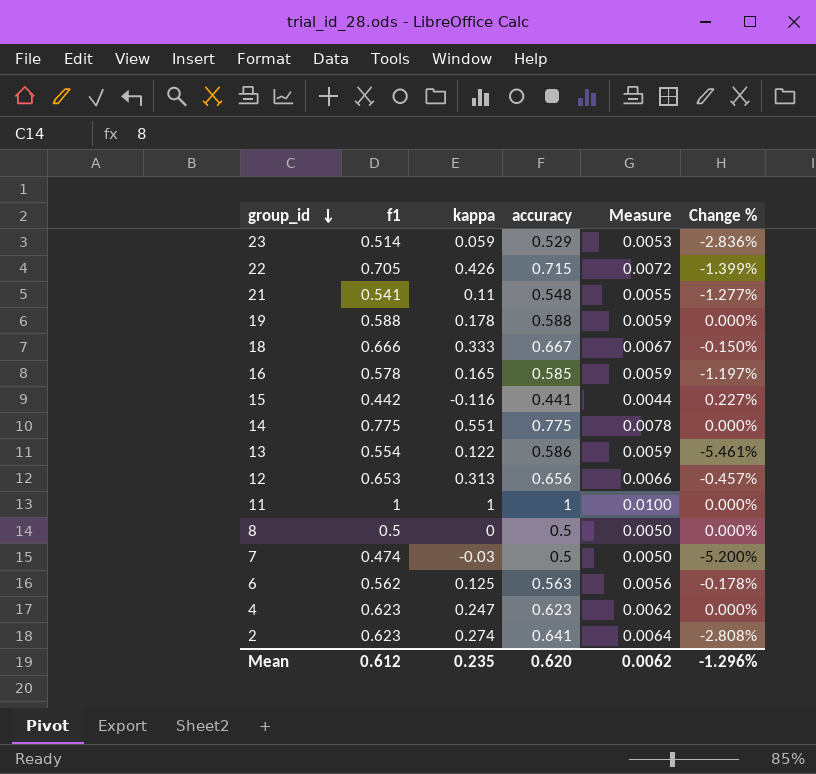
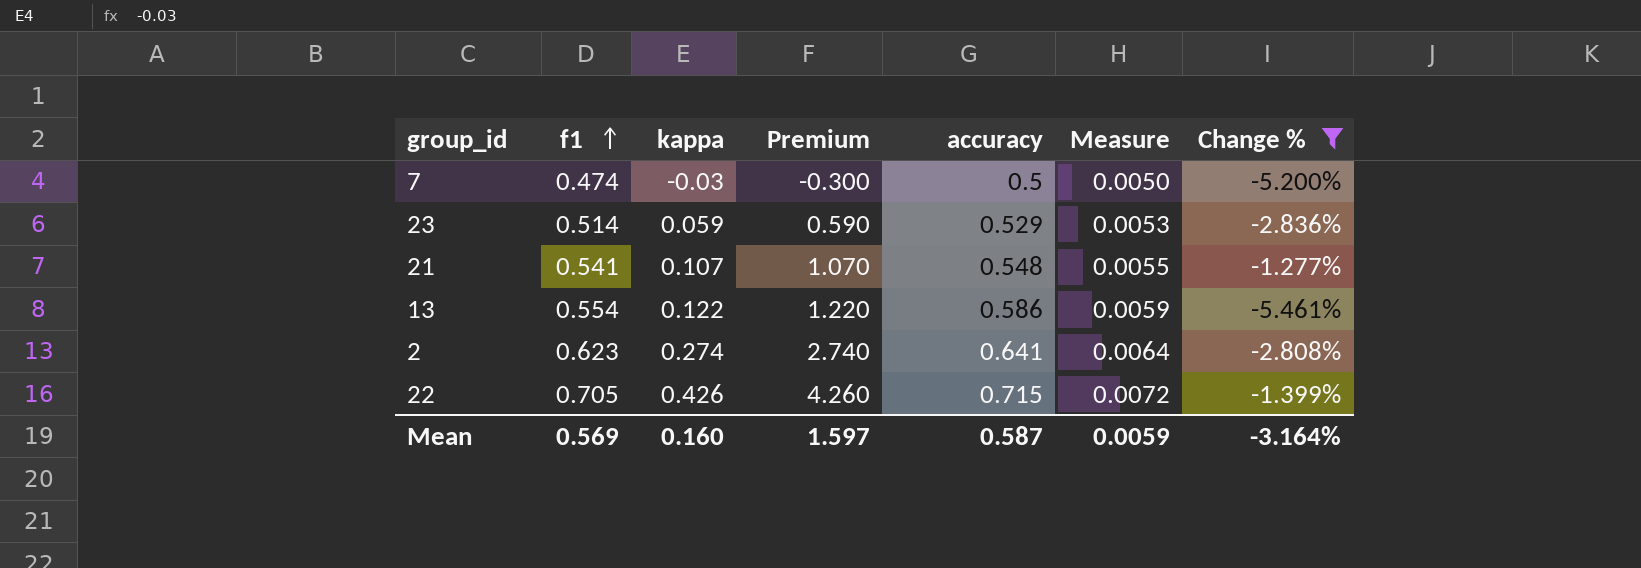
filter: none -> Change % <= -1.277%
row order: group_id descending -> f1 ascending
column Premium | formula: none -> [kappa] * 10
21 | kappa: 0.11 -> 0.107
Mean | f1: 0.612 -> 0.569
Mean | kappa: 0.235 -> 0.160
Mean | accuracy: 0.620 -> 0.587
Mean | Measure: 0.0062 -> 0.0059
Mean | Change %: -1.296% -> -3.164%

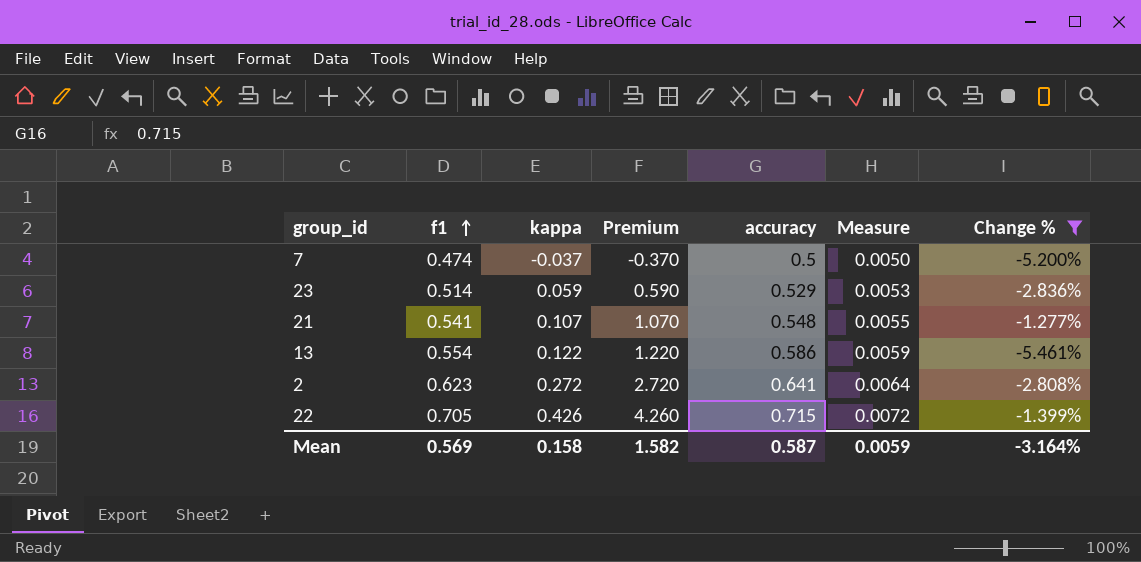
7 | kappa: -0.03 -> -0.037
7 | Premium: -0.300 -> -0.370
2 | kappa: 0.274 -> 0.272
2 | Premium: 2.740 -> 2.720
Mean | kappa: 0.160 -> 0.158
Mean | Premium: 1.597 -> 1.582

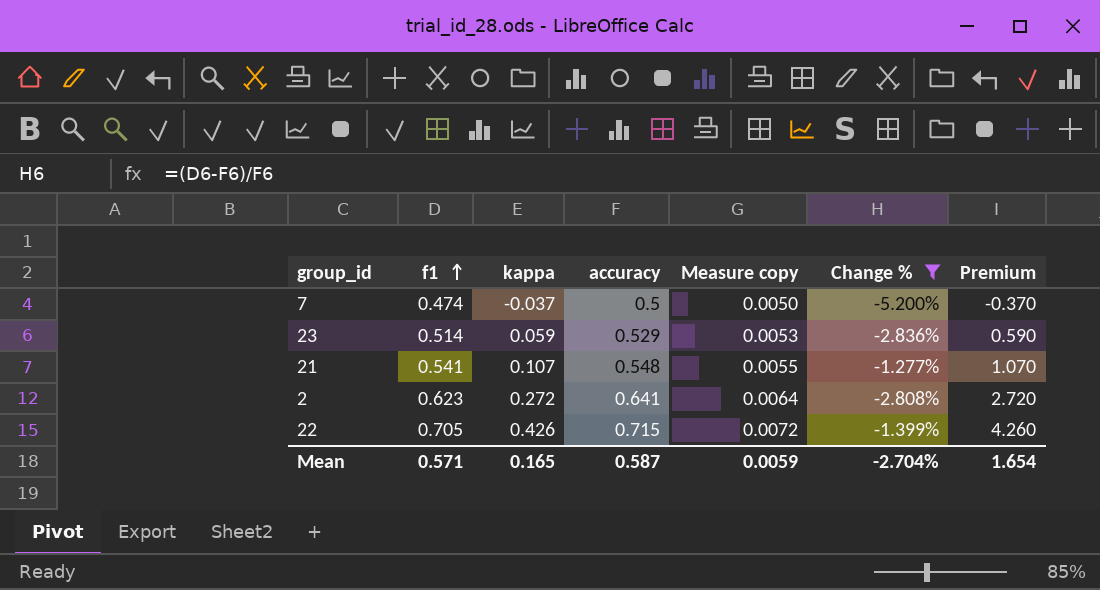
column name: Measure -> Measure copy
column Premium | position: 4 -> 7
row 13: 0.554 | 0.122 | 1.220 | 0.586 | 0.0059 | -5.461% -> none
Mean | f1: 0.569 -> 0.571
Mean | kappa: 0.158 -> 0.165
Mean | Change %: -3.164% -> -2.704%
Mean | Premium: 1.582 -> 1.654

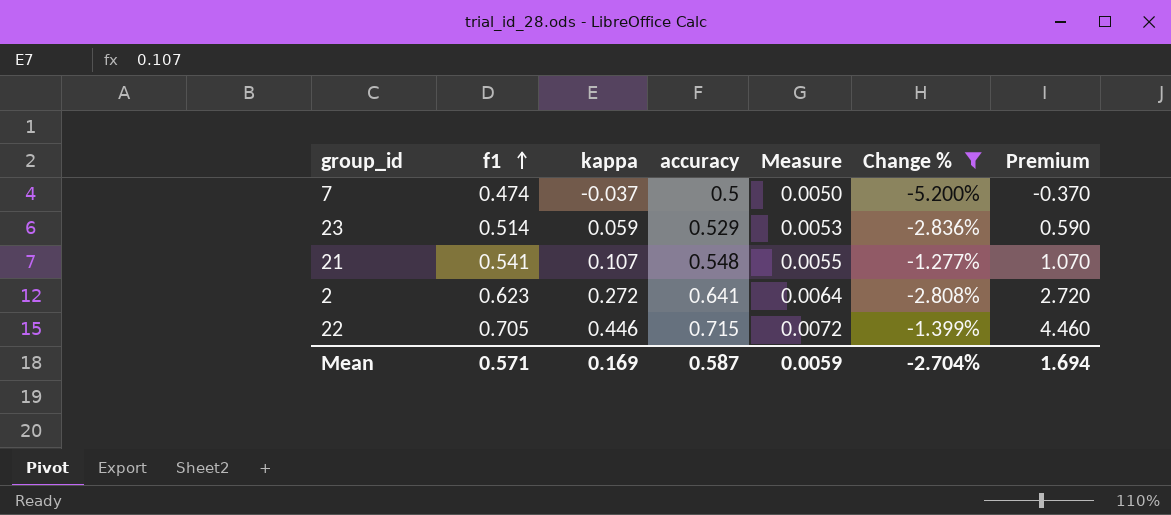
column name: Measure copy -> Measure
22 | kappa: 0.426 -> 0.446
22 | Premium: 4.260 -> 4.460
Mean | kappa: 0.165 -> 0.169
Mean | Premium: 1.654 -> 1.694

